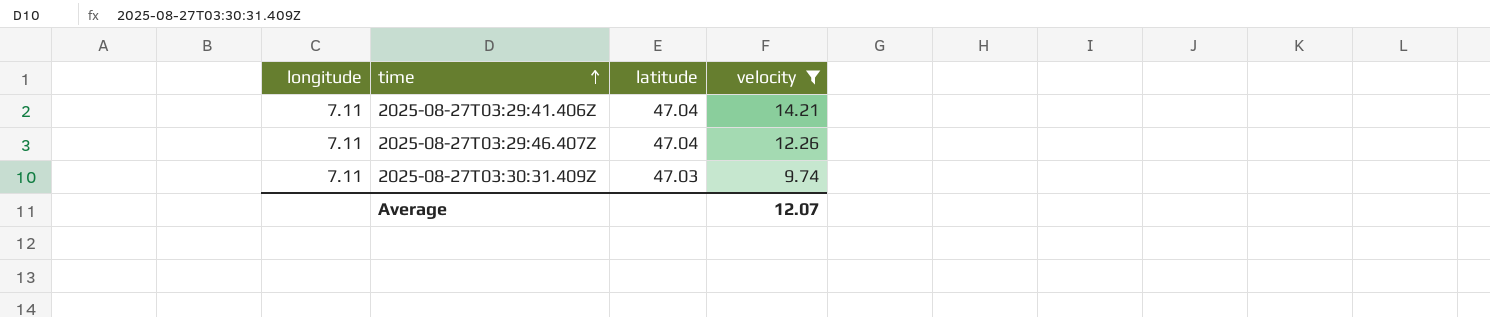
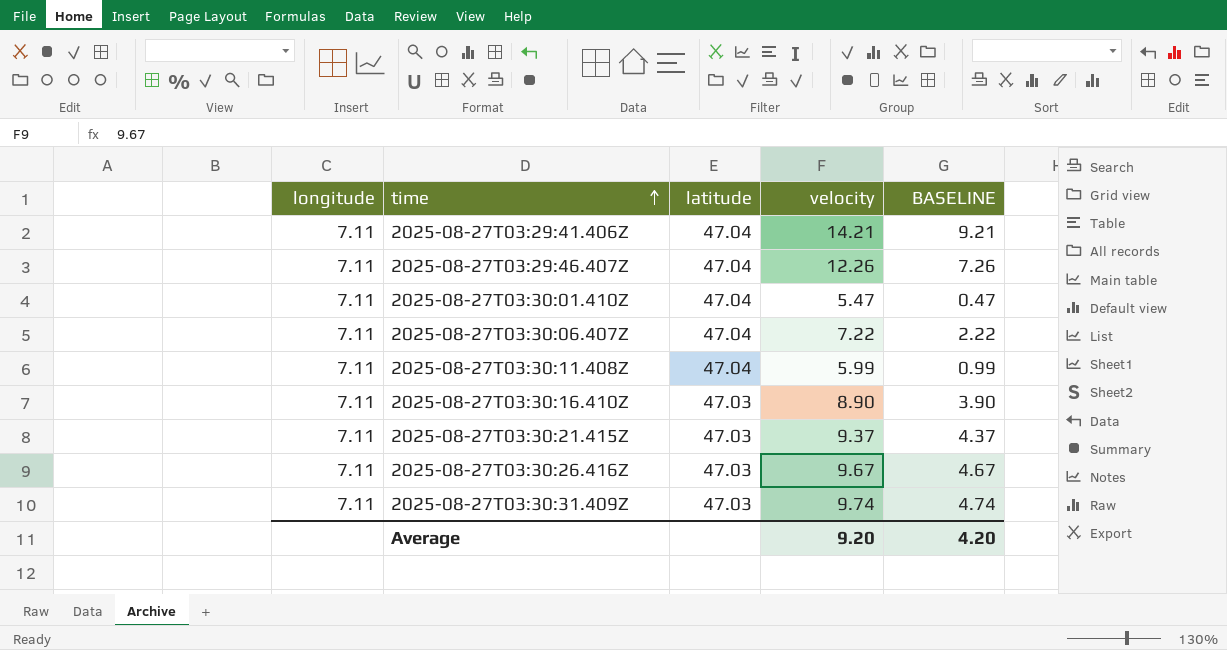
filter: velocity >= 9.74 -> none
column BASELINE | formula: none -> [velocity] - 5
Average | velocity: 12.07 -> 9.20

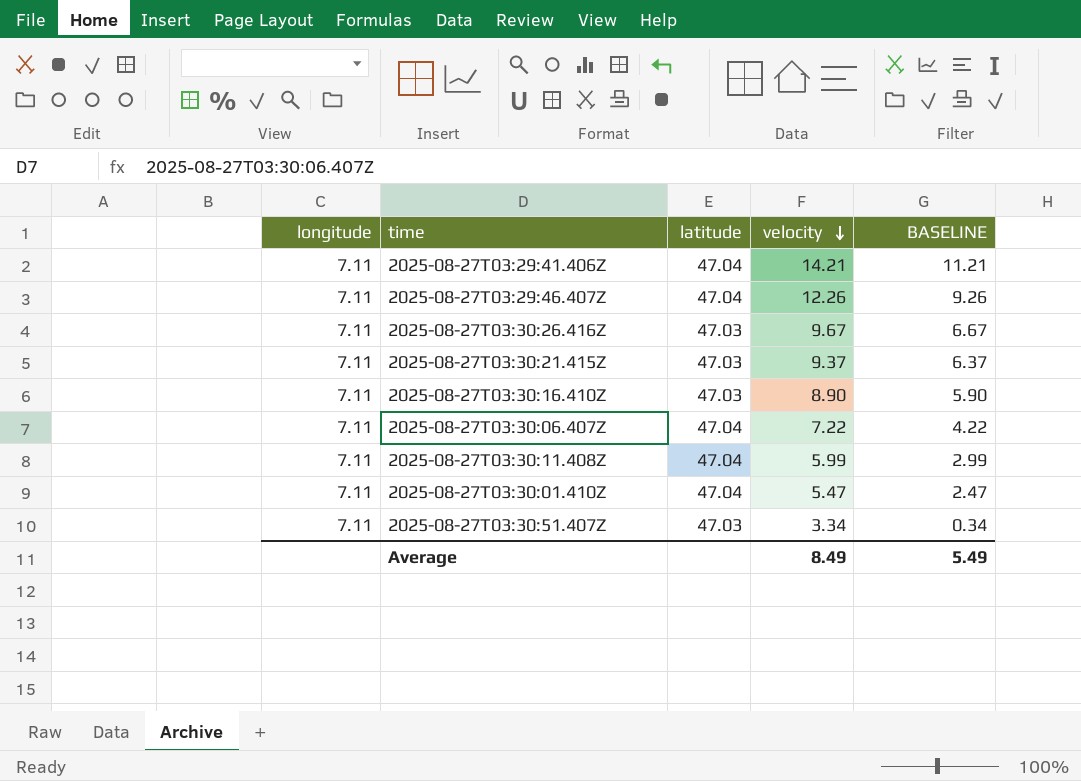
row order: time ascending -> velocity descending
column BASELINE | formula: [velocity] - 5 -> [velocity] - 3
row 2025-08-27T03:30:31.409Z: 7.11 | 47.03 | 9.74 | 4.74 -> none
row 2025-08-27T03:30:51.407Z: none -> 7.11 | 47.03 | 3.34 | 0.34
Average | velocity: 9.20 -> 8.49
Average | BASELINE: 4.20 -> 5.49

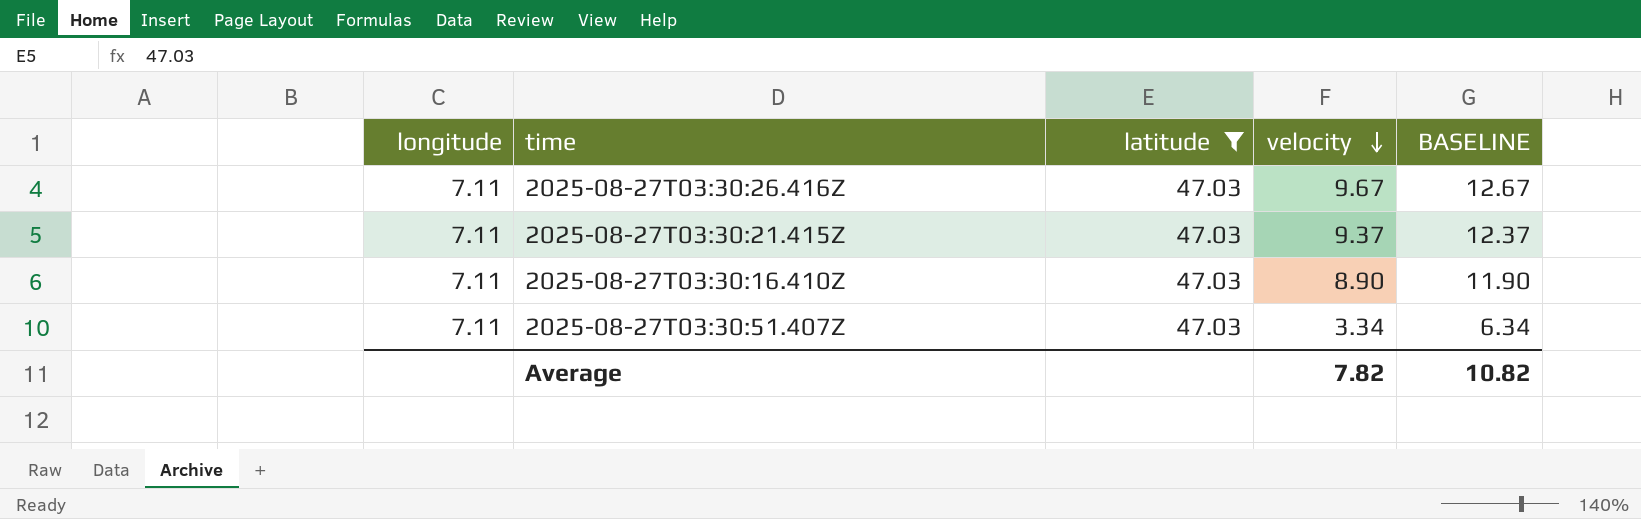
filter: none -> latitude = 47.03
column BASELINE | formula: [velocity] - 3 -> [velocity] + 3
Average | velocity: 8.49 -> 7.82
Average | BASELINE: 5.49 -> 10.82

